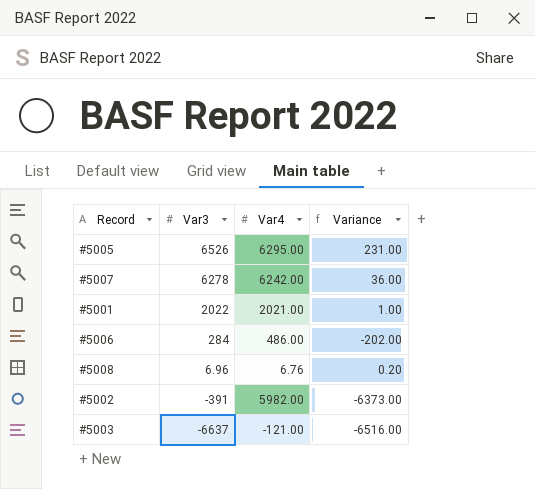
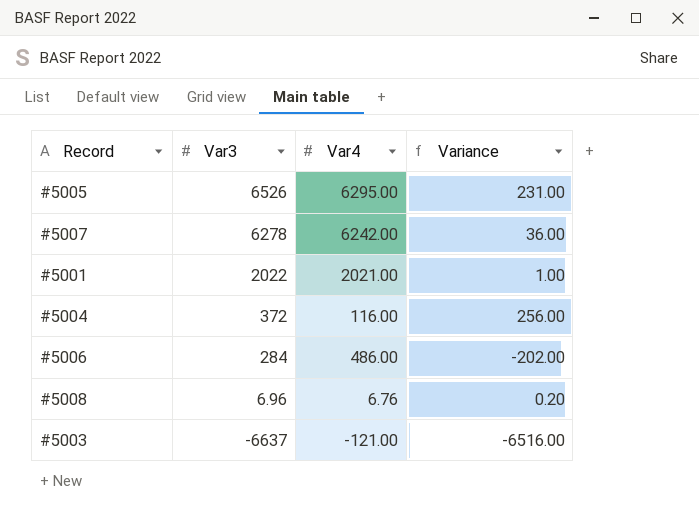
row #5002: -391 | 5982.00 | -6373.00 -> none
row #5004: none -> 372 | 116.00 | 256.00

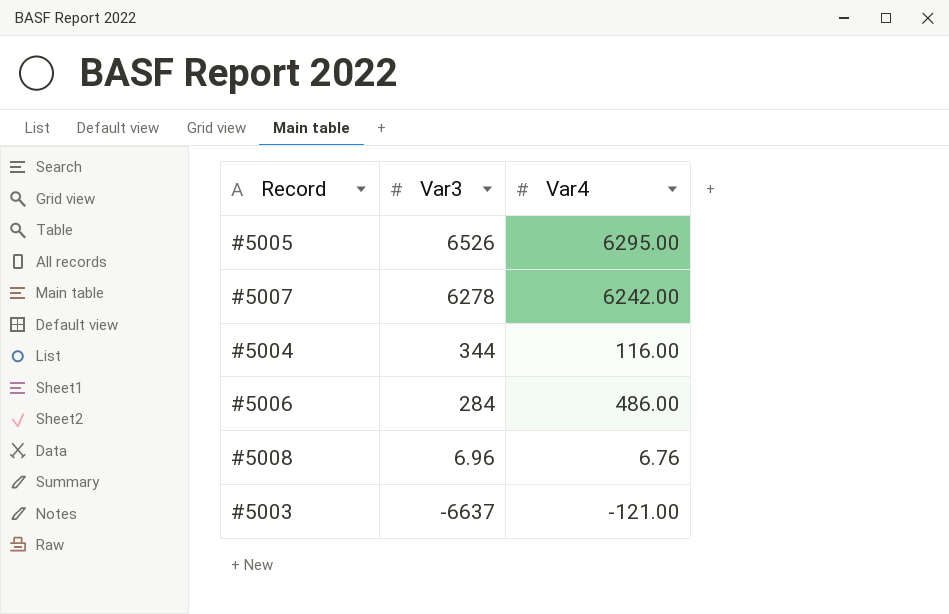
column Variance | formula: [Var3] - [Var4] -> none
row #5001: 2022 | 2021.00 | 1.00 -> none
#5004 | Var3: 372 -> 344

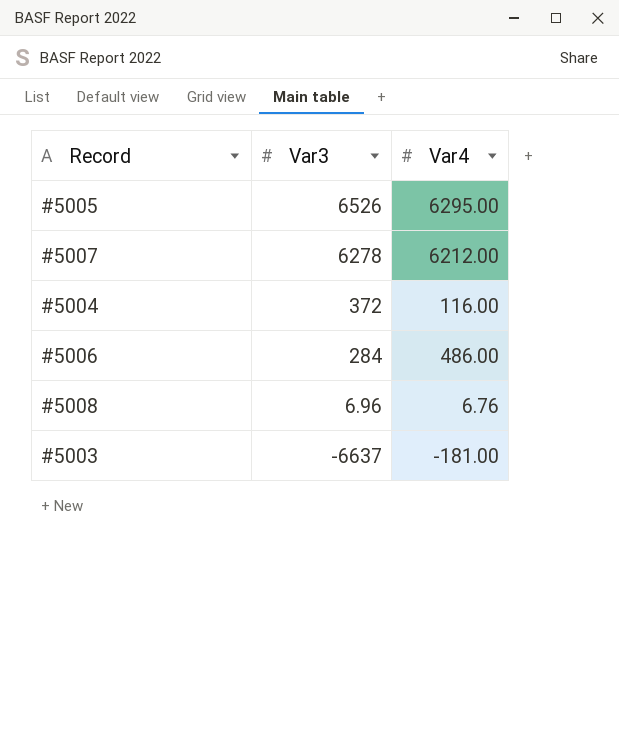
#5007 | Var4: 6242.00 -> 6212.00
#5004 | Var3: 344 -> 372
#5003 | Var4: -121.00 -> -181.00

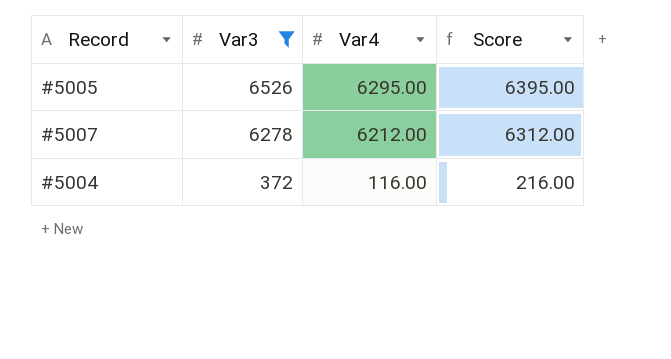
filter: none -> Var3 >= 372
column Score | formula: none -> [Var4] + 100

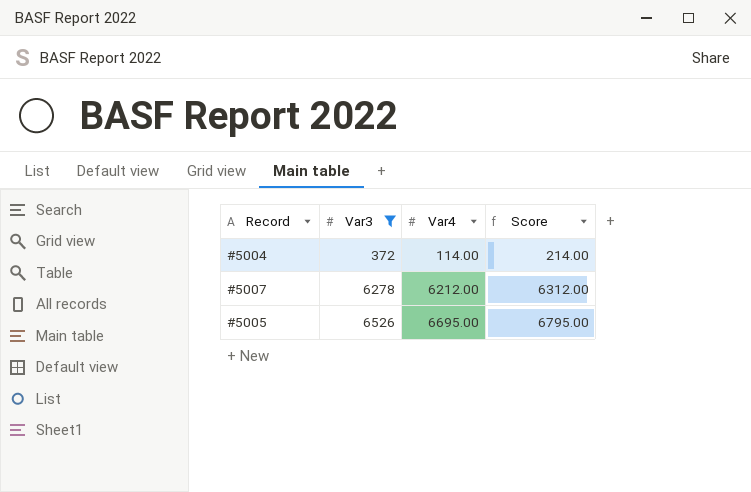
row order: Var3 descending -> Var3 ascending
#5004 | Var4: 116.00 -> 114.00
#5004 | Score: 216.00 -> 214.00
#5005 | Var4: 6295.00 -> 6695.00
#5005 | Score: 6395.00 -> 6795.00

